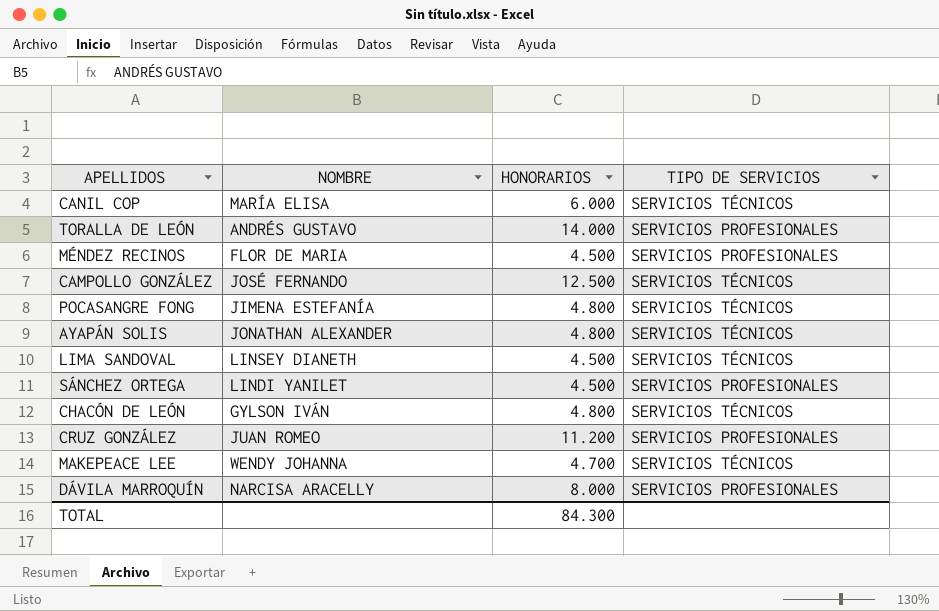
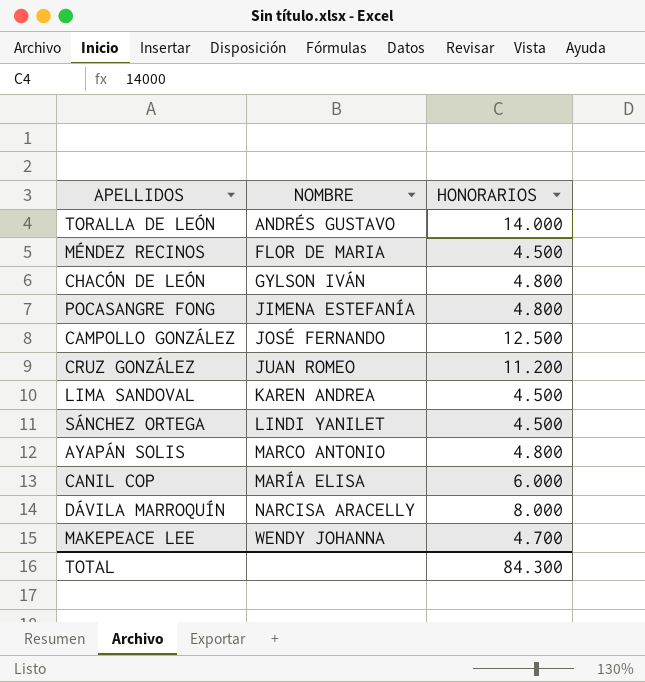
row order: none -> NOMBRE ascending
column TIPO DE SERVICIOS | position: 4 -> none
LIMA SANDOVAL | NOMBRE: LINSEY DIANETH -> KAREN ANDREA
AYAPÁN SOLIS | NOMBRE: JONATHAN ALEXANDER -> MARCO ANTONIO

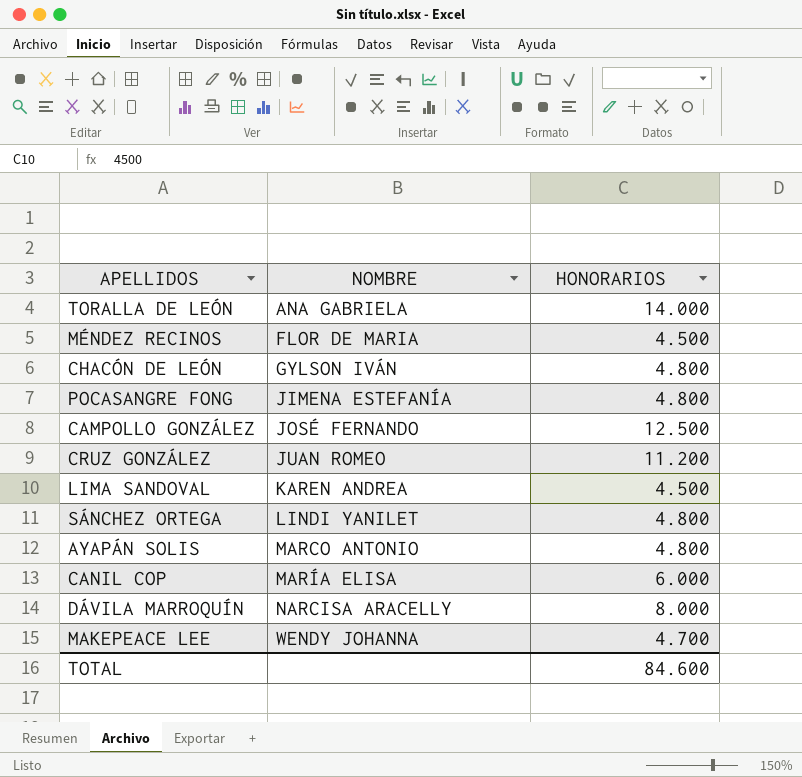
TORALLA DE LEÓN | NOMBRE: ANDRÉS GUSTAVO -> ANA GABRIELA
SÁNCHEZ ORTEGA | HONORARIOS: 4.500 -> 4.800
TOTAL | HONORARIOS: 84.300 -> 84.600

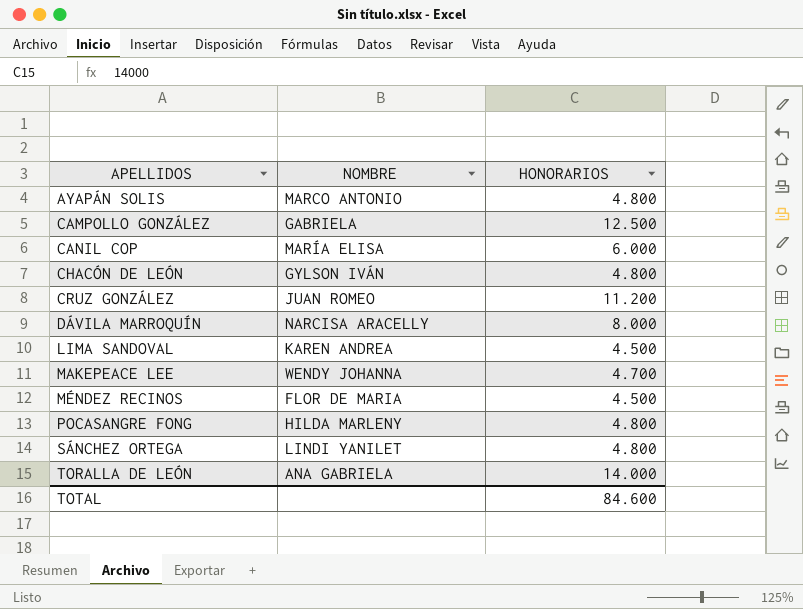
row order: NOMBRE ascending -> APELLIDOS ascending
CAMPOLLO GONZÁLEZ | NOMBRE: JOSÉ FERNANDO -> GABRIELA
POCASANGRE FONG | NOMBRE: JIMENA ESTEFANÍA -> HILDA MARLENY

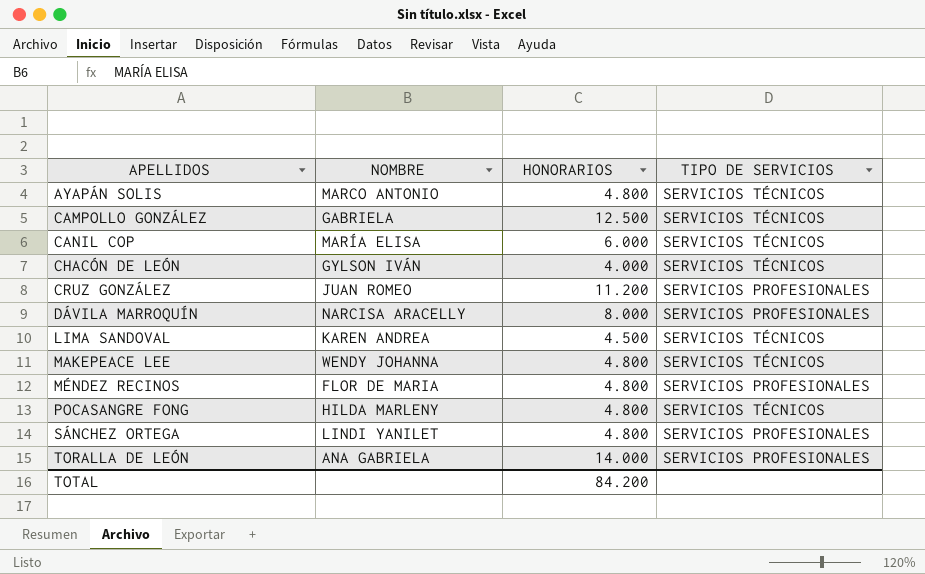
column TIPO DE SERVICIOS | position: none -> 4
CHACÓN DE LEÓN | HONORARIOS: 4.800 -> 4.000
MAKEPEACE LEE | HONORARIOS: 4.700 -> 4.800
MÉNDEZ RECINOS | HONORARIOS: 4.500 -> 4.800
TOTAL | HONORARIOS: 84.600 -> 84.200

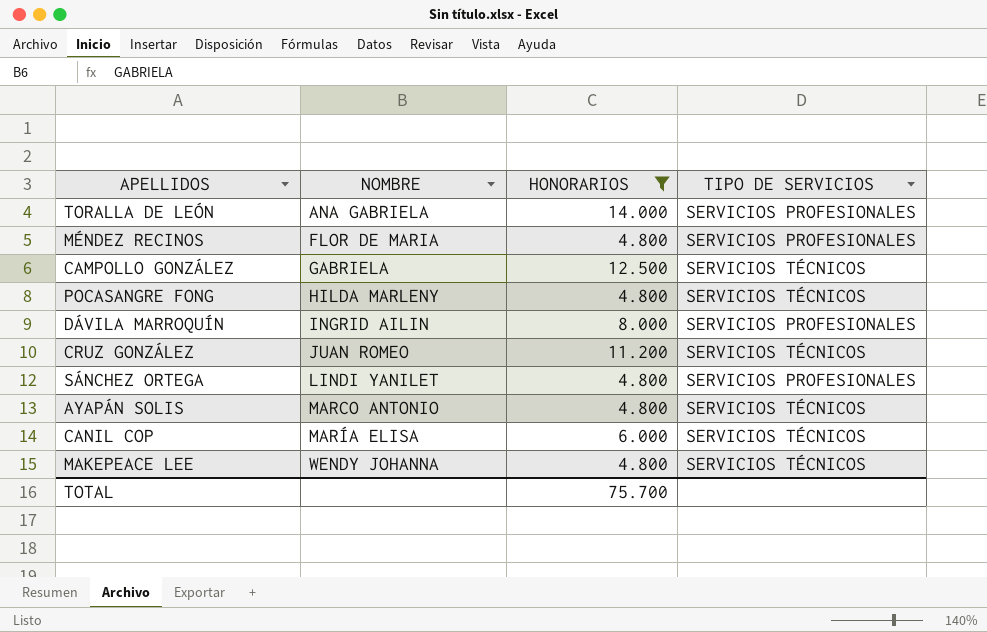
filter: none -> HONORARIOS >= 4.800
row order: APELLIDOS ascending -> NOMBRE ascending
DÁVILA MARROQUÍN | NOMBRE: NARCISA ARACELLY -> INGRID AILIN
CRUZ GONZÁLEZ | TIPO DE SERVICIOS: SERVICIOS PROFESIONALES -> SERVICIOS TÉCNICOS
TOTAL | HONORARIOS: 84.200 -> 75.700

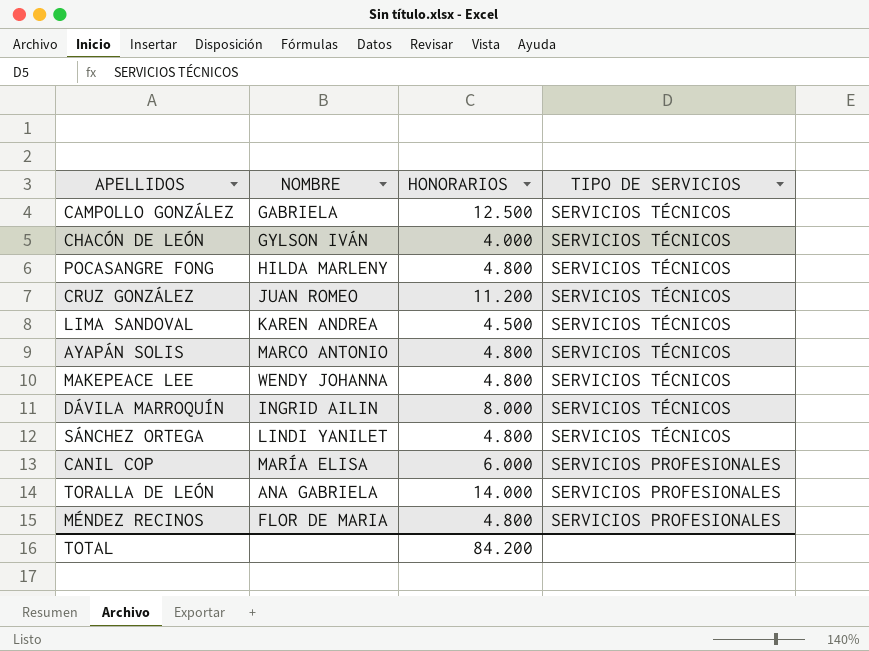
filter: HONORARIOS >= 4.800 -> none
row order: NOMBRE ascending -> TIPO DE SERVICIOS descending
DÁVILA MARROQUÍN | TIPO DE SERVICIOS: SERVICIOS PROFESIONALES -> SERVICIOS TÉCNICOS
SÁNCHEZ ORTEGA | TIPO DE SERVICIOS: SERVICIOS PROFESIONALES -> SERVICIOS TÉCNICOS
CANIL COP | TIPO DE SERVICIOS: SERVICIOS TÉCNICOS -> SERVICIOS PROFESIONALES
TOTAL | HONORARIOS: 75.700 -> 84.200

